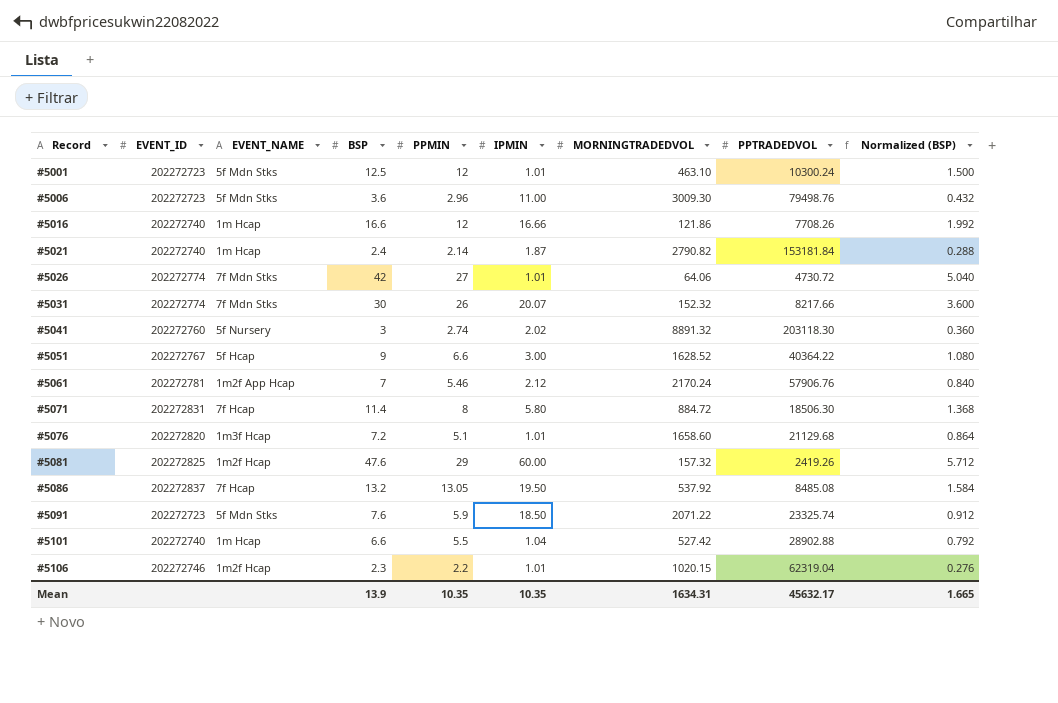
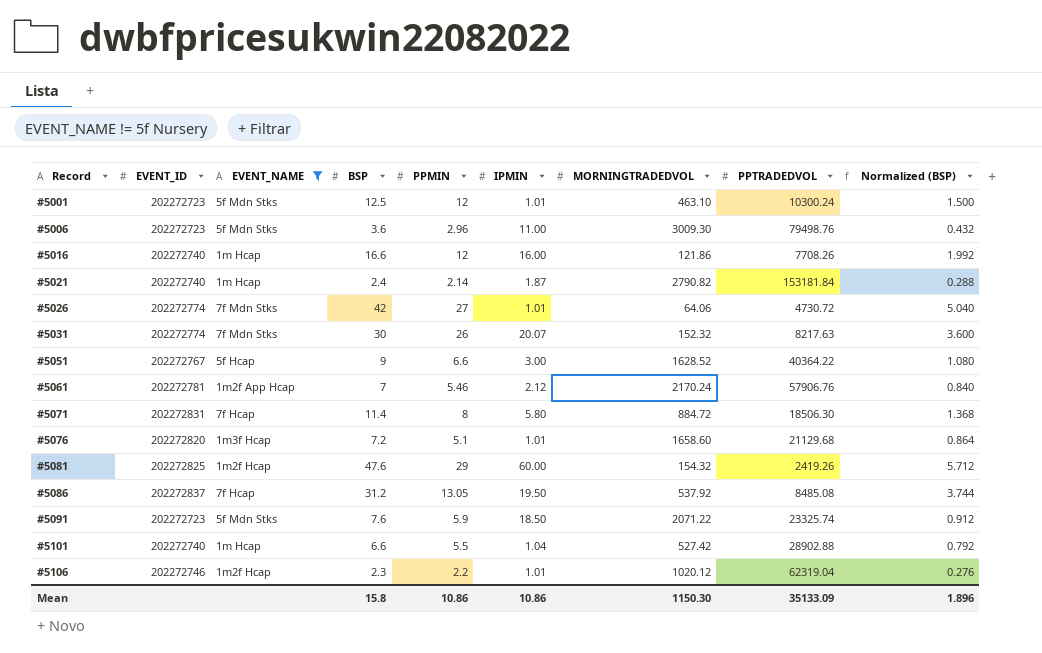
filter: none -> EVENT_NAME != 5f Nursery
#5016 | IPMIN: 16.66 -> 16.00
#5031 | PPTRADEDVOL: 8217.66 -> 8217.63
#5081 | MORNINGTRADEDVOL: 157.32 -> 154.32
#5086 | BSP: 13.2 -> 31.2
#5086 | Normalized (BSP): 1.584 -> 3.744
#5106 | MORNINGTRADEDVOL: 1020.15 -> 1020.12
Mean | BSP: 13.9 -> 15.8
Mean | PPMIN: 10.35 -> 10.86
Mean | IPMIN: 10.35 -> 10.86
Mean | MORNINGTRADEDVOL: 1634.31 -> 1150.30
Mean | PPTRADEDVOL: 45632.17 -> 35133.09
Mean | Normalized (BSP): 1.665 -> 1.896

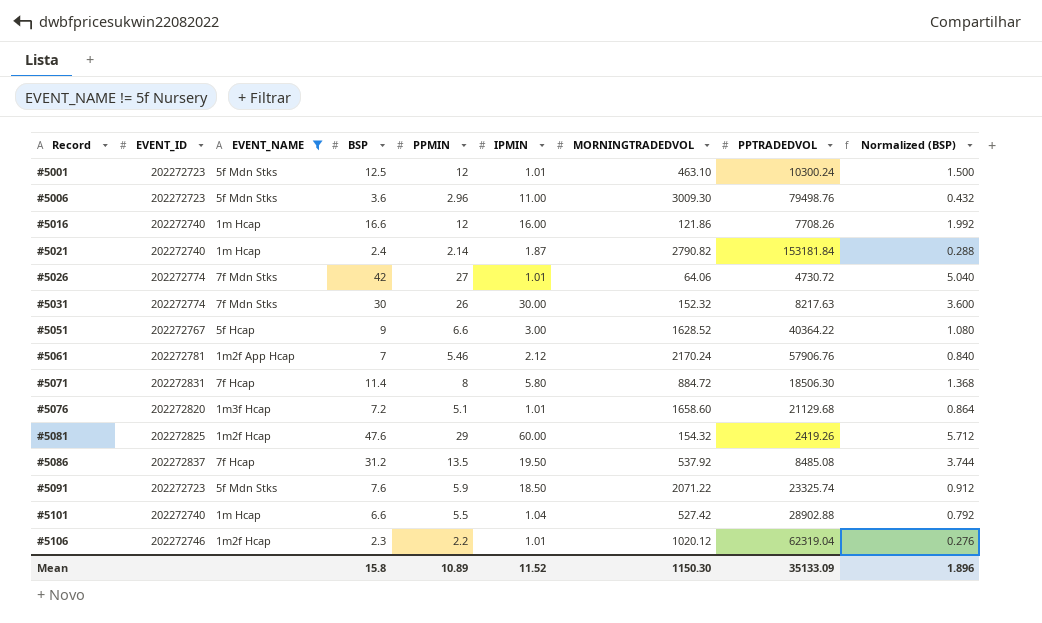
#5031 | IPMIN: 20.07 -> 30.00
#5086 | PPMIN: 13.05 -> 13.5
Mean | PPMIN: 10.86 -> 10.89
Mean | IPMIN: 10.86 -> 11.52

